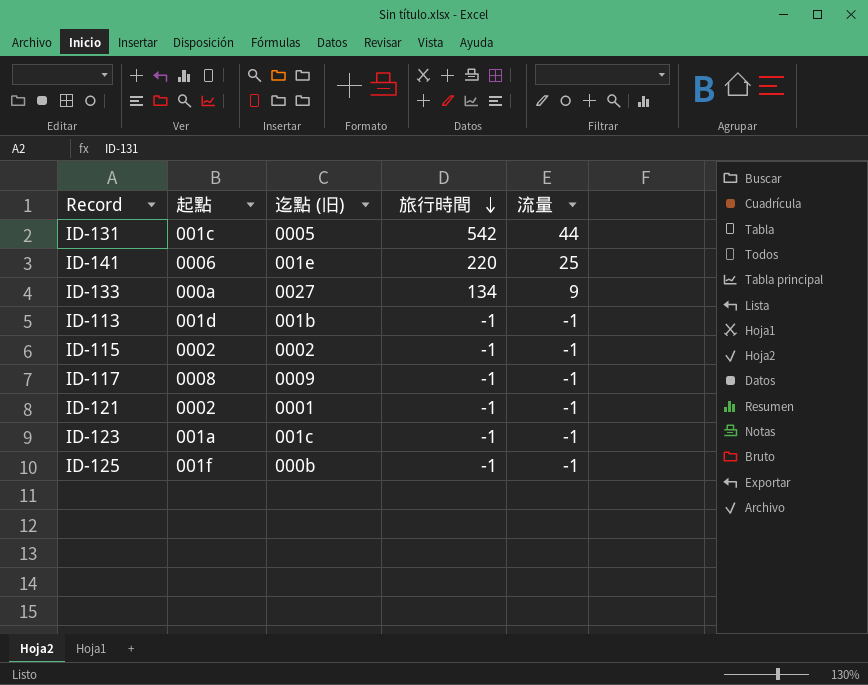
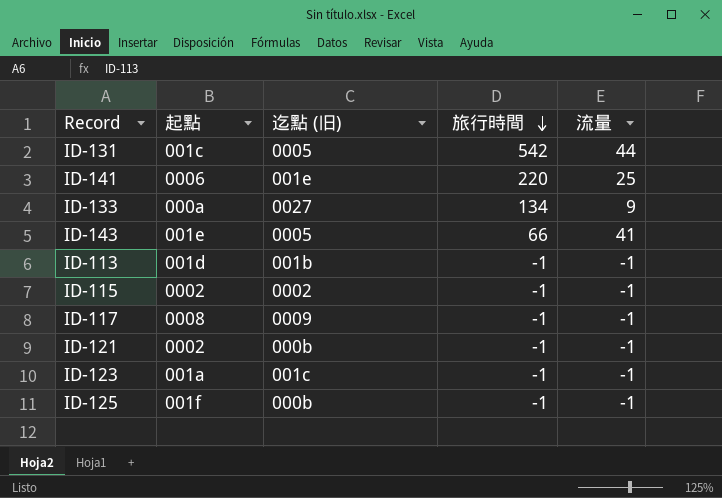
row ID-143: none -> 001e | 0005 | 66 | 41
ID-121 | 迄點 (旧): 0001 -> 000b

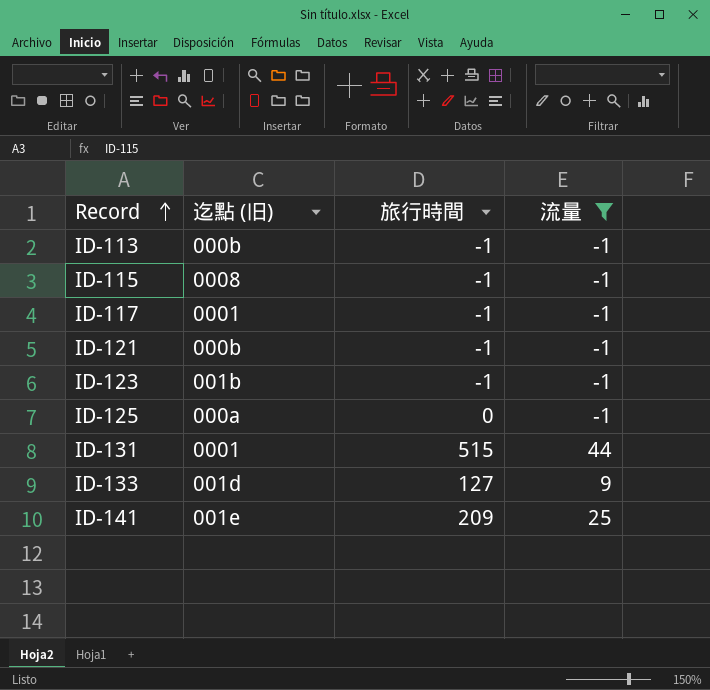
filter: none -> 流量 != 41
row order: 旅行時間 descending -> Record ascending
column 起點 | position: 2 -> none
ID-113 | 迄點 (旧): 001b -> 000b
ID-115 | 迄點 (旧): 0002 -> 0008
ID-117 | 迄點 (旧): 0009 -> 0001
ID-123 | 迄點 (旧): 001c -> 001b
ID-125 | 迄點 (旧): 000b -> 000a
ID-125 | 旅行時間: -1 -> 0
ID-131 | 迄點 (旧): 0005 -> 0001
ID-131 | 旅行時間: 542 -> 515
ID-133 | 迄點 (旧): 0027 -> 001d
ID-133 | 旅行時間: 134 -> 127
ID-141 | 旅行時間: 220 -> 209

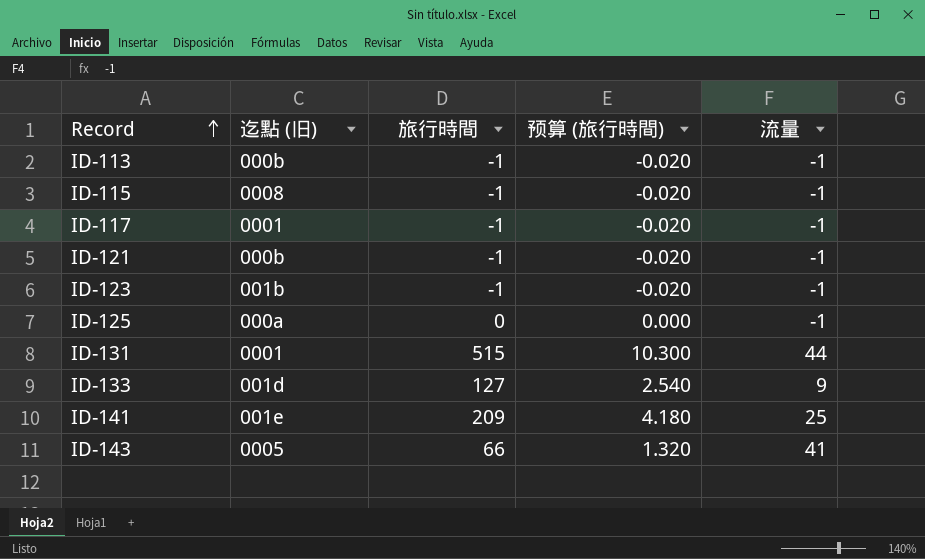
filter: 流量 != 41 -> none
column 预算 (旅行時間) | formula: none -> [旅行時間] * 0.02

